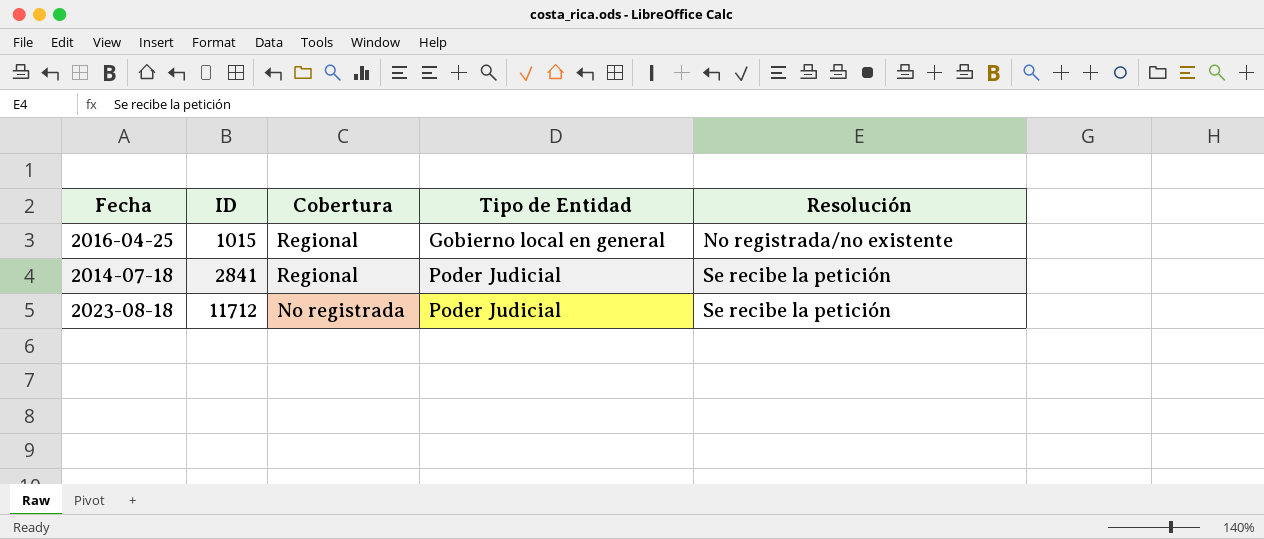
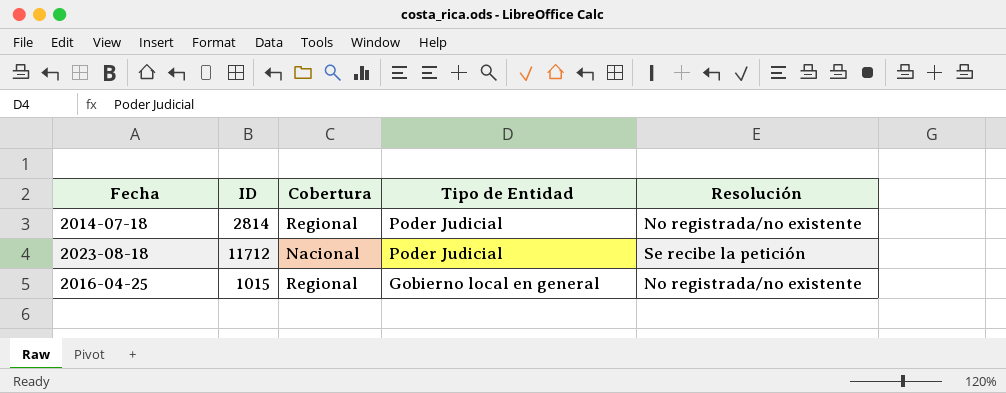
row order: ID ascending -> Tipo de Entidad descending
2014-07-18 | ID: 2841 -> 2814
2014-07-18 | Resolución: Se recibe la petición -> No registrada/no existente
2023-08-18 | Cobertura: No registrada -> Nacional

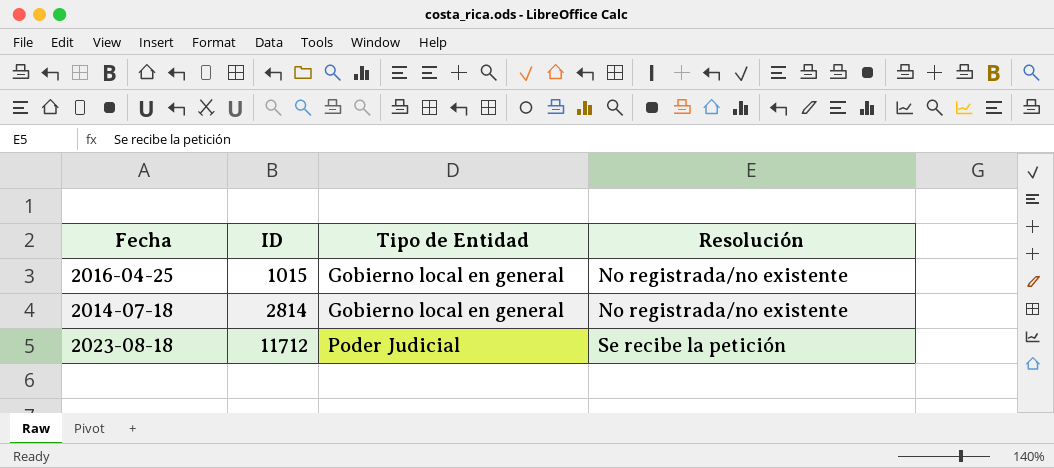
row order: Tipo de Entidad descending -> ID ascending
column Cobertura | position: 3 -> none
2014-07-18 | Tipo de Entidad: Poder Judicial -> Gobierno local en general

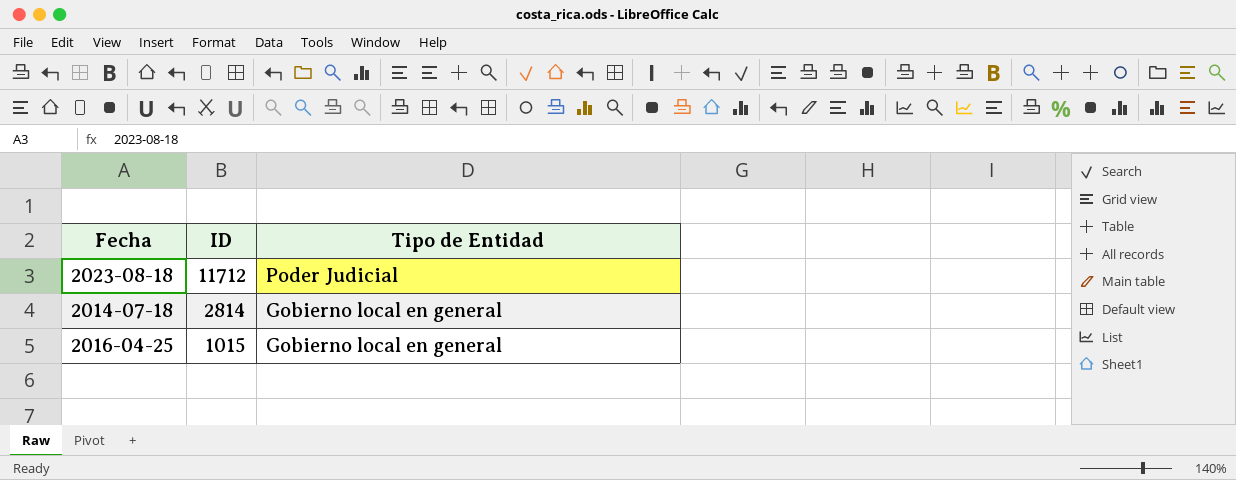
row order: ID ascending -> ID descending
column Resolución | position: 4 -> none

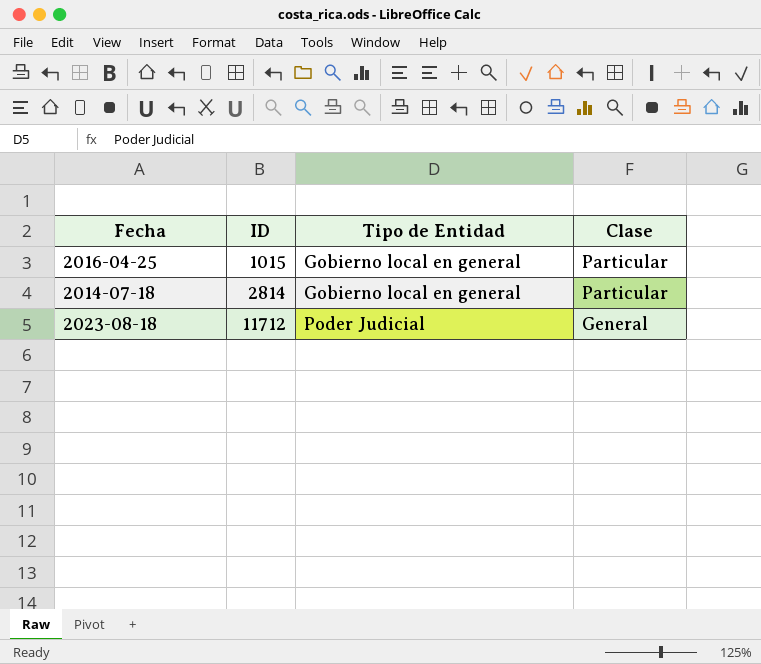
row order: ID descending -> ID ascending
column Clase | position: none -> 4

